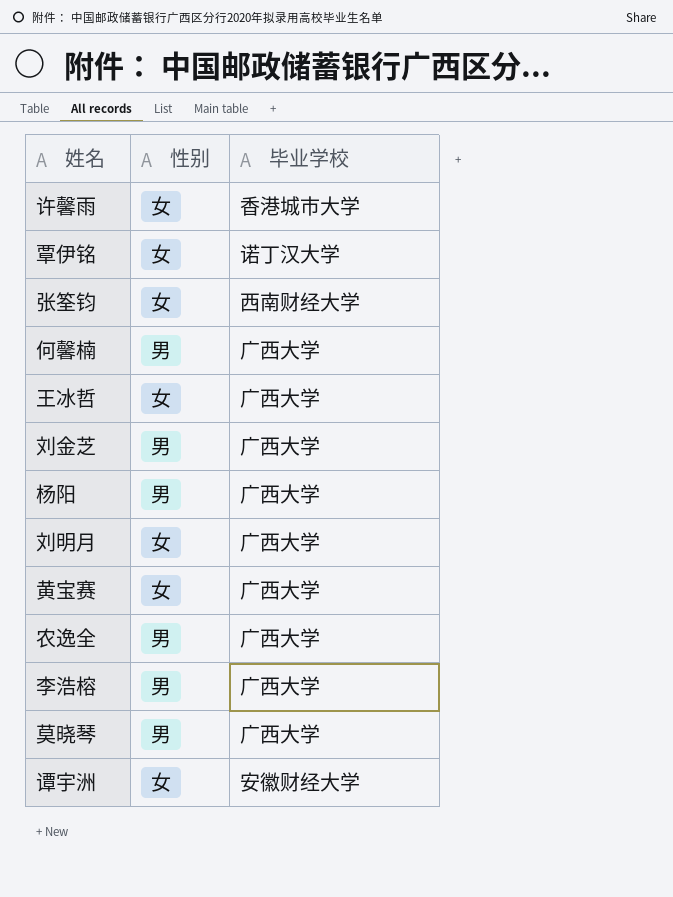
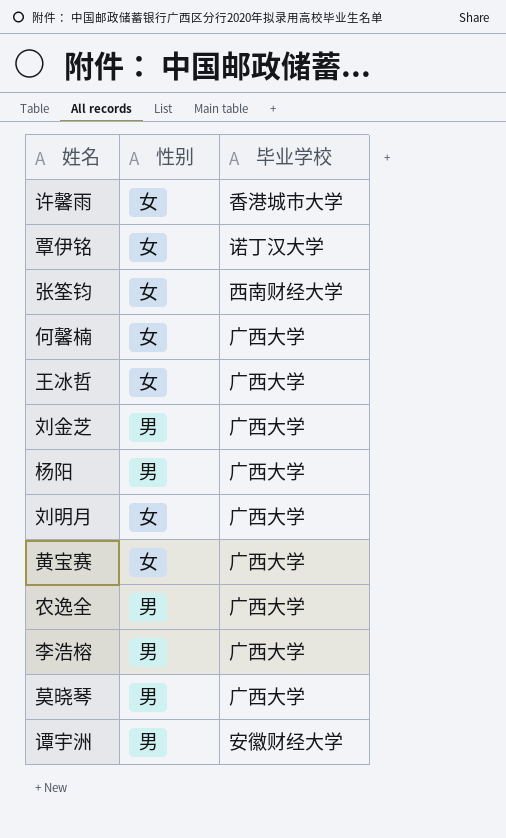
何馨楠 | 性别: 男 -> 女
谭宇洲 | 性别: 女 -> 男

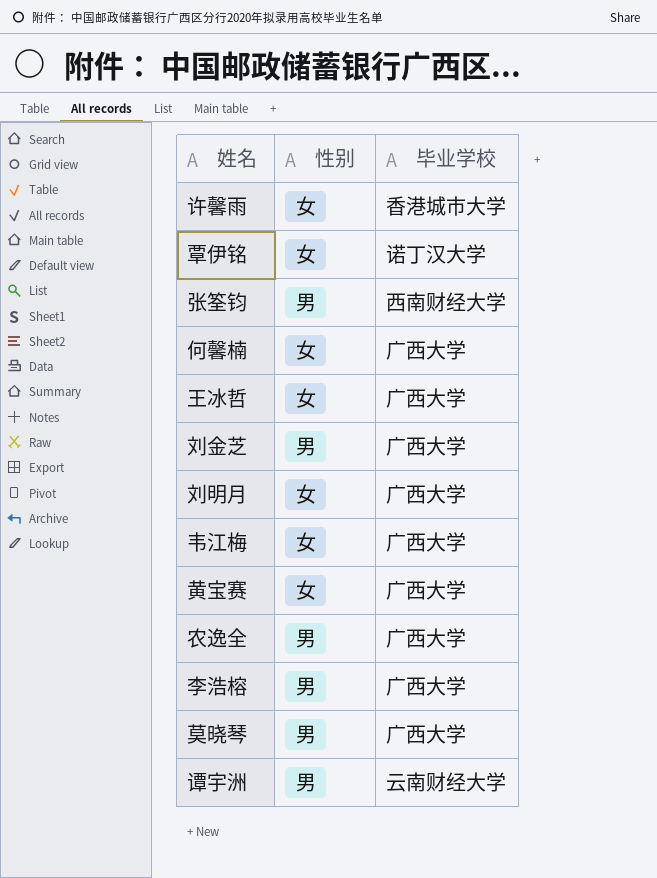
row 杨阳: 男 | 广西大学 -> none
张筌钧 | 性别: 女 -> 男
row 韦江梅: none -> 女 | 广西大学
谭宇洲 | 毕业学校: 安徽财经大学 -> 云南财经大学

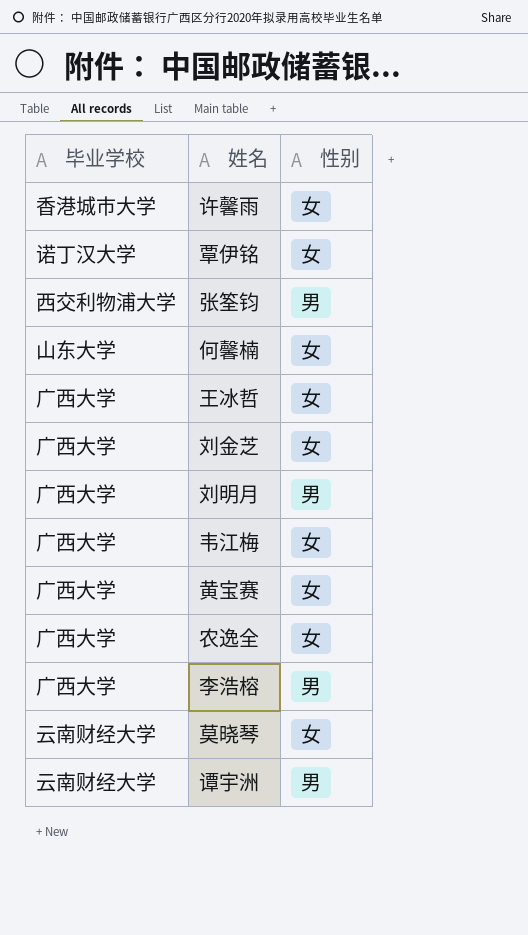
column 毕业学校 | position: 3 -> 1
张筌钧 | 毕业学校: 西南财经大学 -> 西交利物浦大学
何馨楠 | 毕业学校: 广西大学 -> 山东大学
刘金芝 | 性别: 男 -> 女
刘明月 | 性别: 女 -> 男
农逸全 | 性别: 男 -> 女
莫晓琴 | 毕业学校: 广西大学 -> 云南财经大学
莫晓琴 | 性别: 男 -> 女

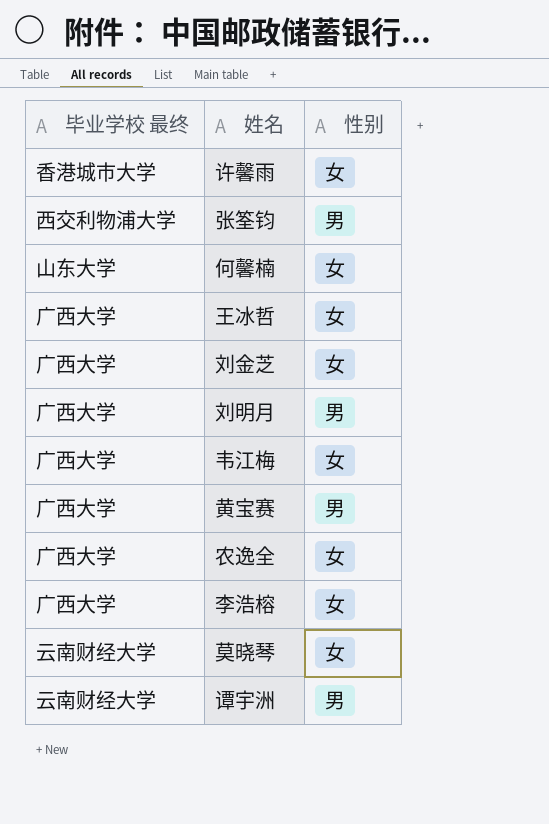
column name: 毕业学校 -> 毕业学校 最终
row 覃伊铭: 诺丁汉大学 | 女 -> none
黄宝赛 | 性别: 女 -> 男
李浩榕 | 性别: 男 -> 女

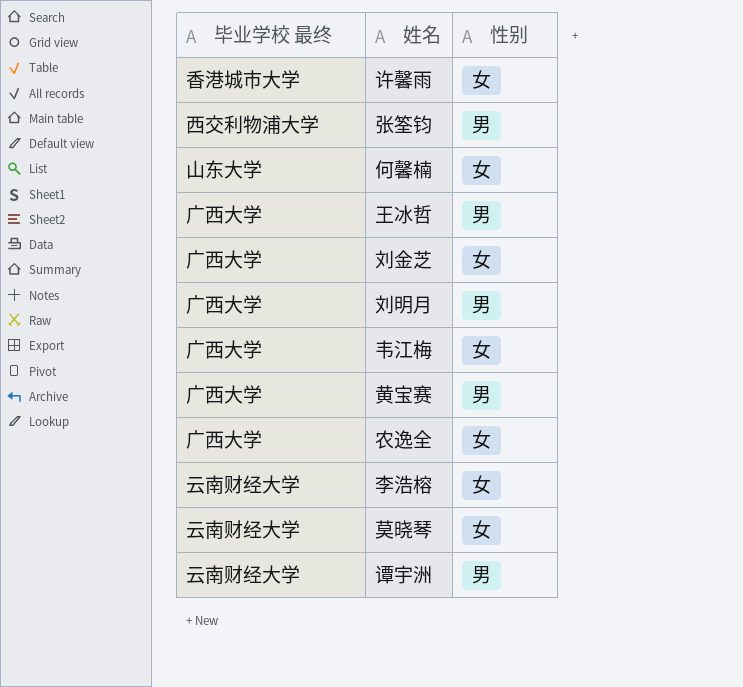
王冰哲 | 性别: 女 -> 男
李浩榕 | 毕业学校 最终: 广西大学 -> 云南财经大学

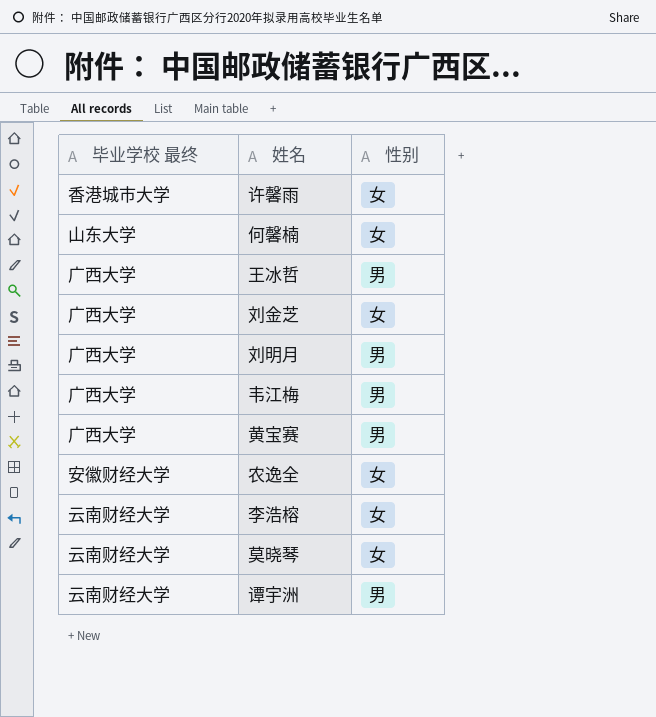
row 张筌钧: 西交利物浦大学 | 男 -> none
韦江梅 | 性别: 女 -> 男
农逸全 | 毕业学校 最终: 广西大学 -> 安徽财经大学

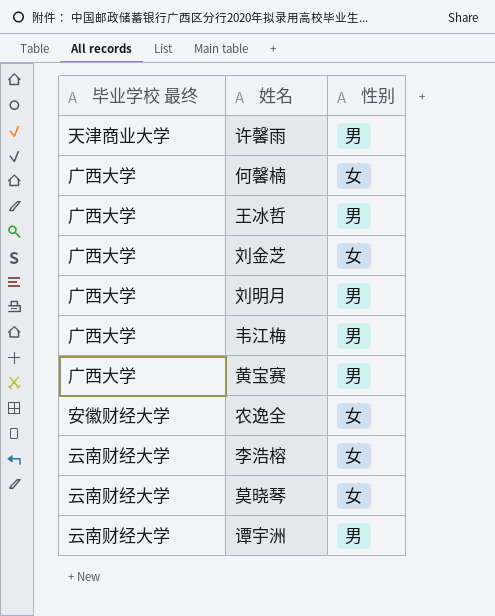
许馨雨 | 毕业学校 最终: 香港城市大学 -> 天津商业大学
许馨雨 | 性别: 女 -> 男
何馨楠 | 毕业学校 最终: 山东大学 -> 广西大学

